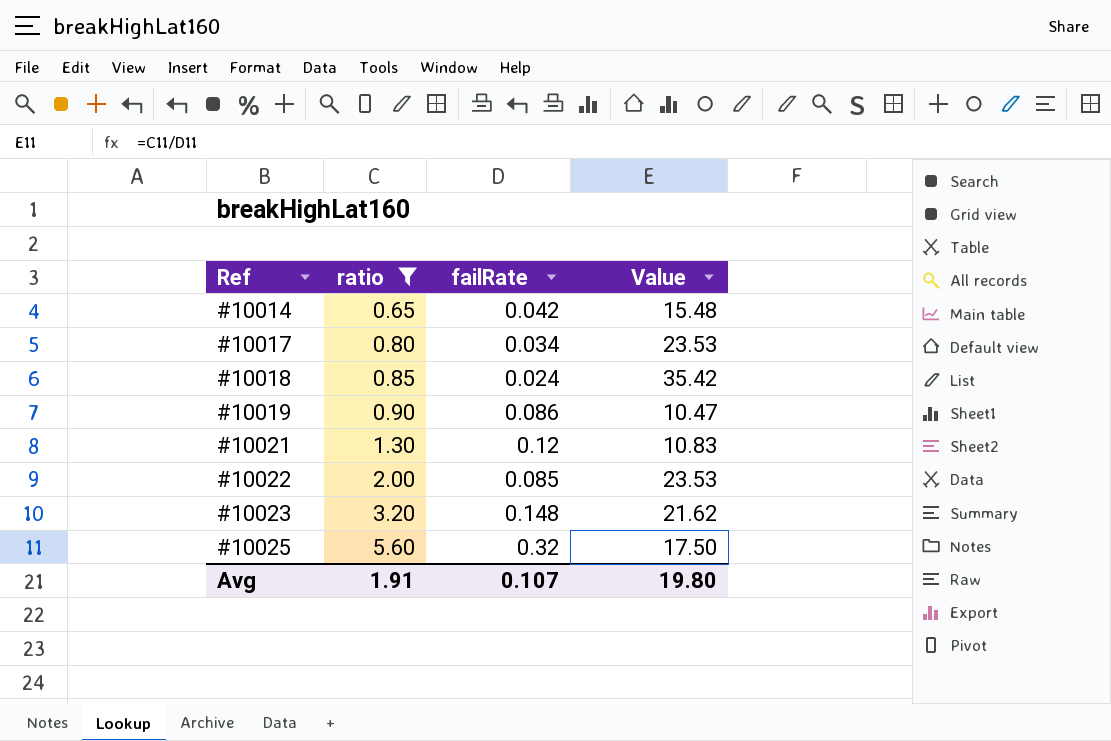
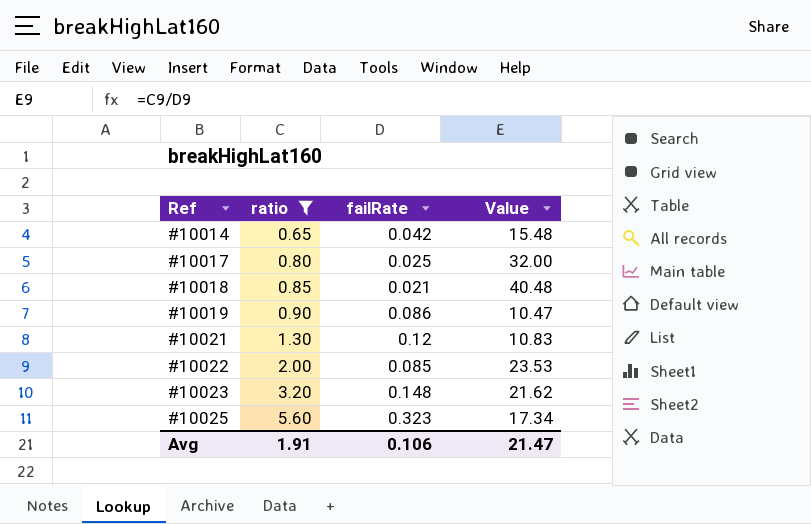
#10017 | failRate: 0.034 -> 0.025
#10017 | Value: 23.53 -> 32.00
#10018 | failRate: 0.024 -> 0.021
#10018 | Value: 35.42 -> 40.48
#10025 | failRate: 0.32 -> 0.323
#10025 | Value: 17.50 -> 17.34
Avg | failRate: 0.107 -> 0.106
Avg | Value: 19.80 -> 21.47

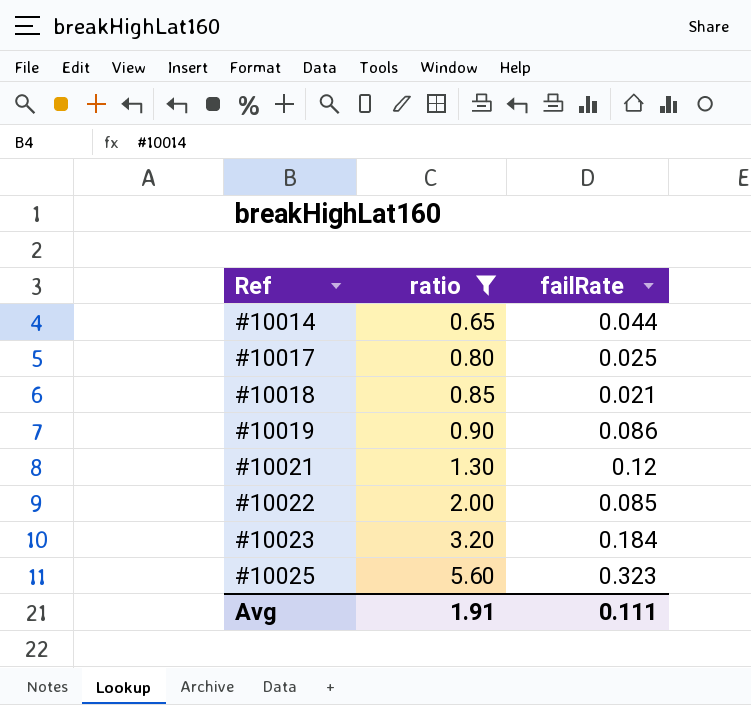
column Value | formula: [ratio] / [failRate] -> none
#10014 | failRate: 0.042 -> 0.044
#10023 | failRate: 0.148 -> 0.184
Avg | failRate: 0.106 -> 0.111

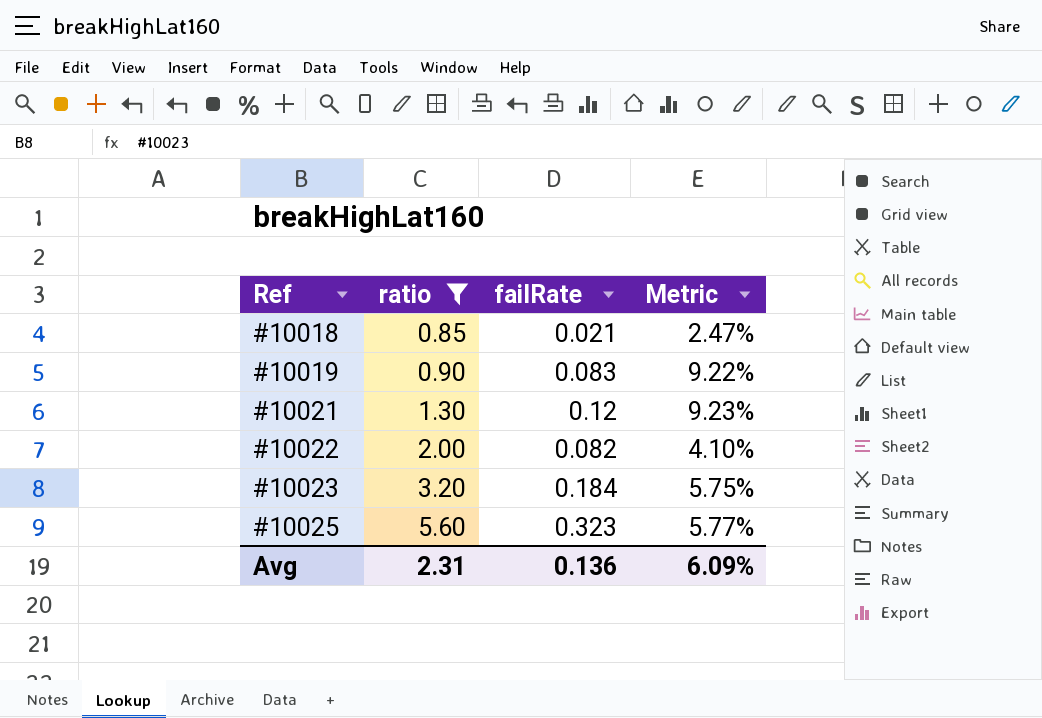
column Metric | formula: none -> [failRate] / [ratio]
row #10014: 0.65 | 0.044 -> none
row #10017: 0.80 | 0.025 -> none
#10019 | failRate: 0.086 -> 0.083
#10022 | failRate: 0.085 -> 0.082
Avg | ratio: 1.91 -> 2.31
Avg | failRate: 0.111 -> 0.136

